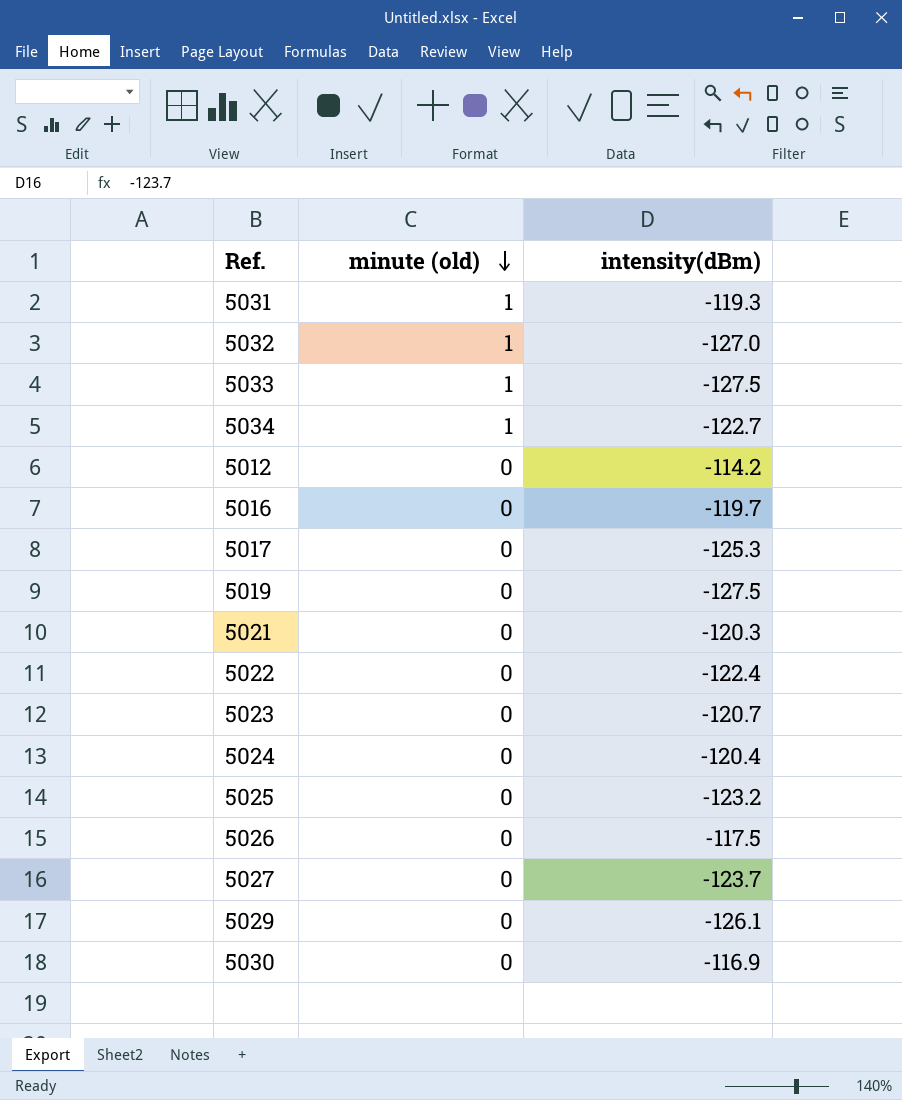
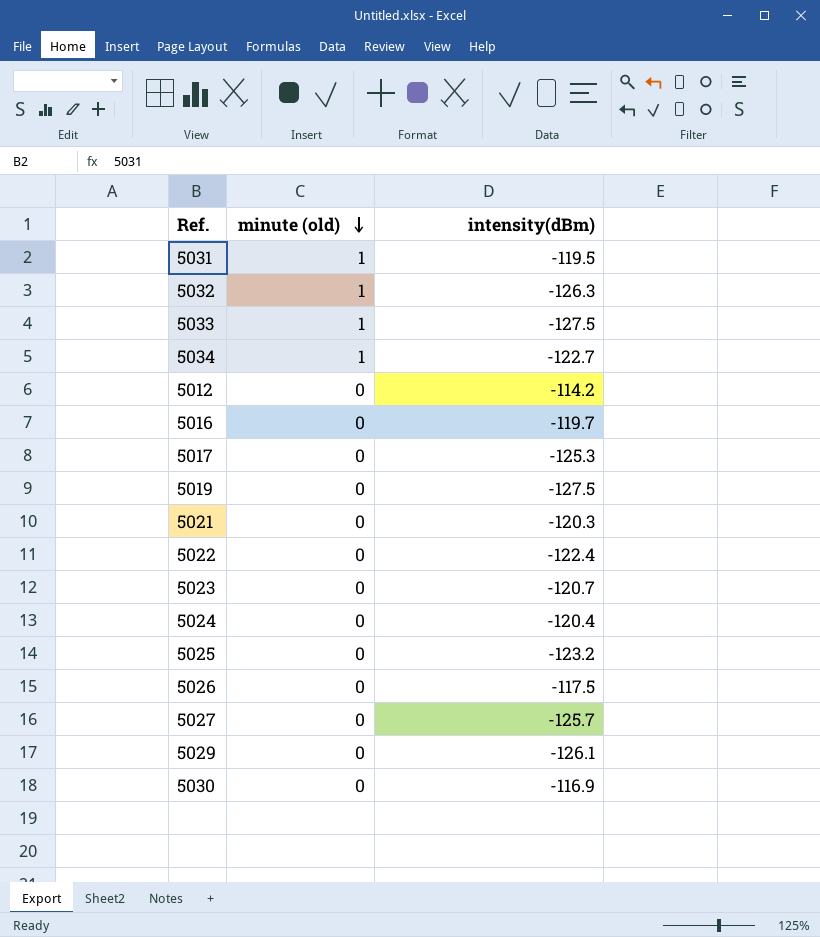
5031 | intensity(dBm): -119.3 -> -119.5
5032 | intensity(dBm): -127.0 -> -126.3
5027 | intensity(dBm): -123.7 -> -125.7

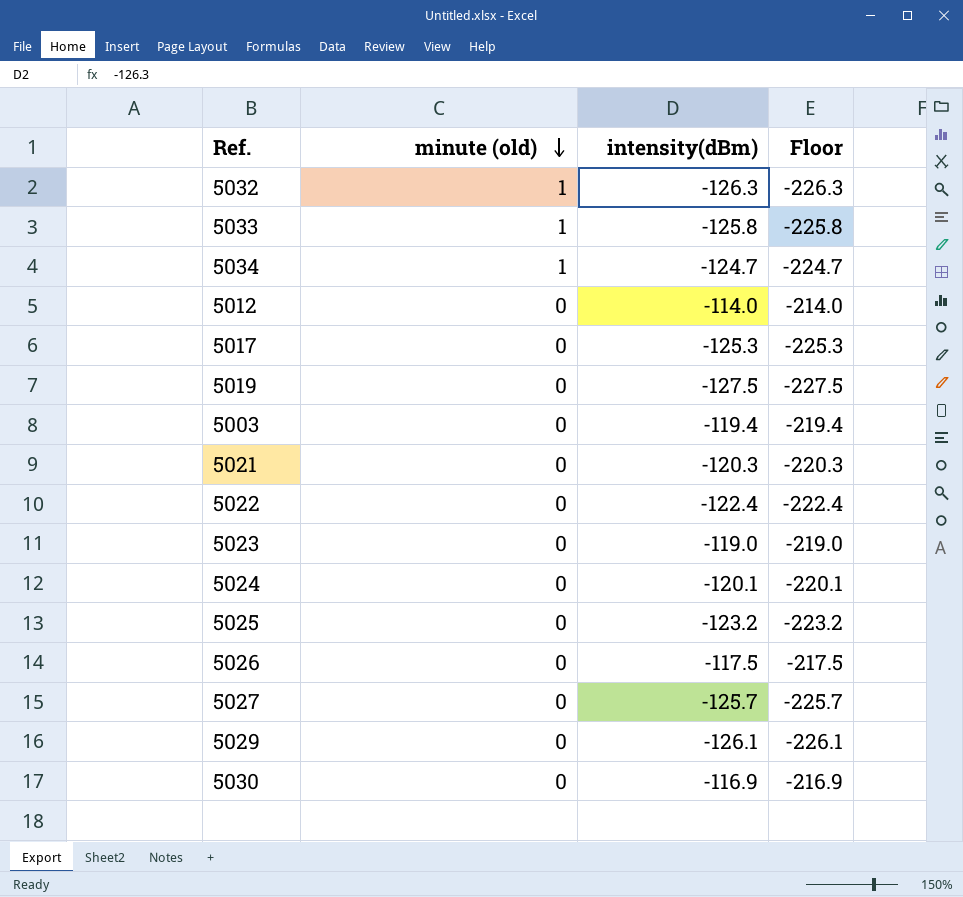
column Floor | formula: none -> [intensity(dBm)] - 100
row 5031: 1 | -119.5 -> none
row 5016: 0 | -119.7 -> none
5033 | intensity(dBm): -127.5 -> -125.8
5034 | intensity(dBm): -122.7 -> -124.7
5012 | intensity(dBm): -114.2 -> -114.0
row 5003: none -> 0 | -119.4 | -219.4
5023 | intensity(dBm): -120.7 -> -119.0
5024 | intensity(dBm): -120.4 -> -120.1

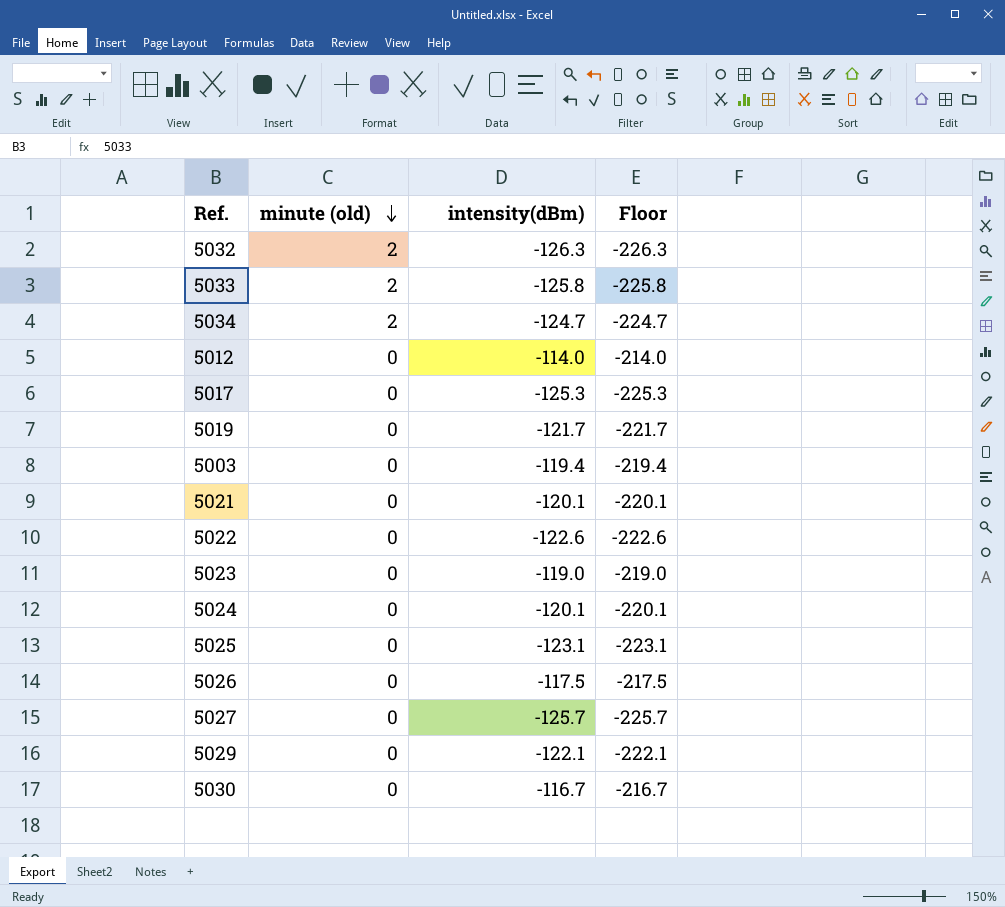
5032 | minute (old): 1 -> 2
5033 | minute (old): 1 -> 2
5034 | minute (old): 1 -> 2
5019 | intensity(dBm): -127.5 -> -121.7
5019 | Floor: -227.5 -> -221.7
5021 | intensity(dBm): -120.3 -> -120.1
5021 | Floor: -220.3 -> -220.1
5022 | intensity(dBm): -122.4 -> -122.6
5022 | Floor: -222.4 -> -222.6
5025 | intensity(dBm): -123.2 -> -123.1
5025 | Floor: -223.2 -> -223.1
5029 | intensity(dBm): -126.1 -> -122.1
5029 | Floor: -226.1 -> -222.1
5030 | intensity(dBm): -116.9 -> -116.7
5030 | Floor: -216.9 -> -216.7

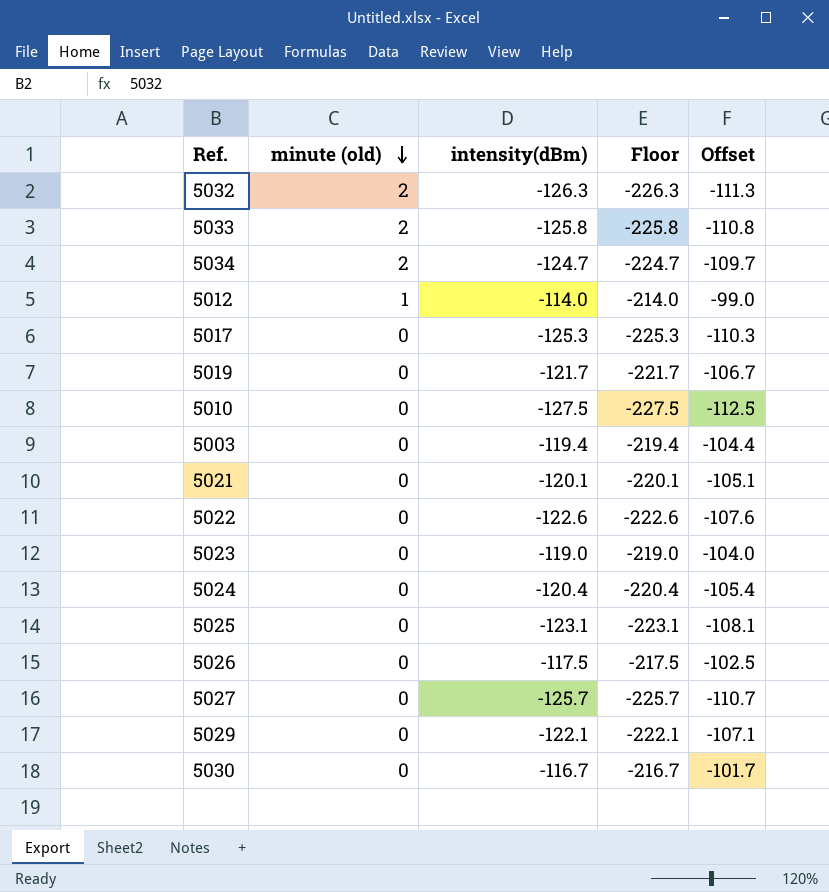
column Offset | formula: none -> [intensity(dBm)] + 15
5012 | minute (old): 0 -> 1
row 5010: none -> 0 | -127.5 | -227.5 | -112.5
5024 | intensity(dBm): -120.1 -> -120.4
5024 | Floor: -220.1 -> -220.4

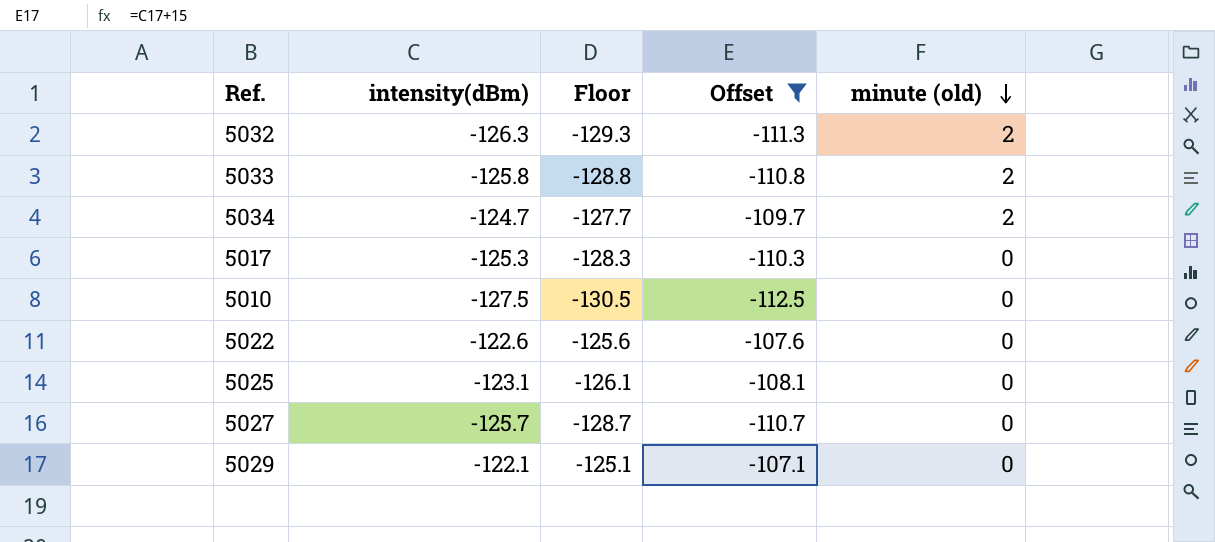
filter: none -> Offset <= -107.1
column Floor | formula: [intensity(dBm)] - 100 -> [intensity(dBm)] - 3
column minute (old) | position: 2 -> 5

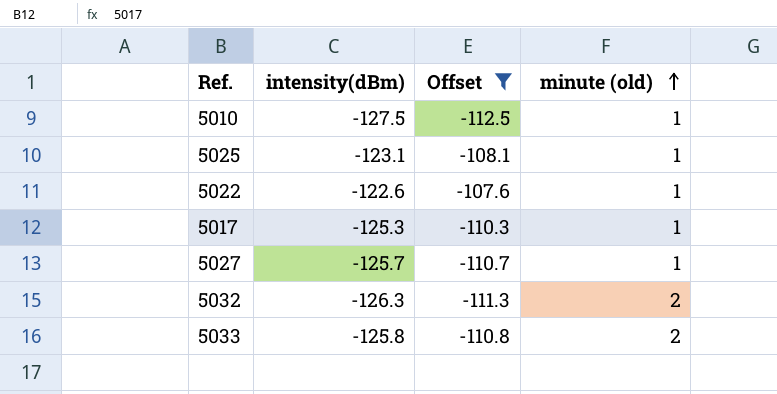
row order: minute (old) descending -> minute (old) ascending
column Floor | formula: [intensity(dBm)] - 3 -> none
row 5034: -124.7 | -127.7 | -109.7 | 2 -> none
row 5029: -122.1 | -125.1 | -107.1 | 0 -> none
5010 | minute (old): 0 -> 1
5025 | minute (old): 0 -> 1
5022 | minute (old): 0 -> 1
5017 | minute (old): 0 -> 1
5027 | minute (old): 0 -> 1

